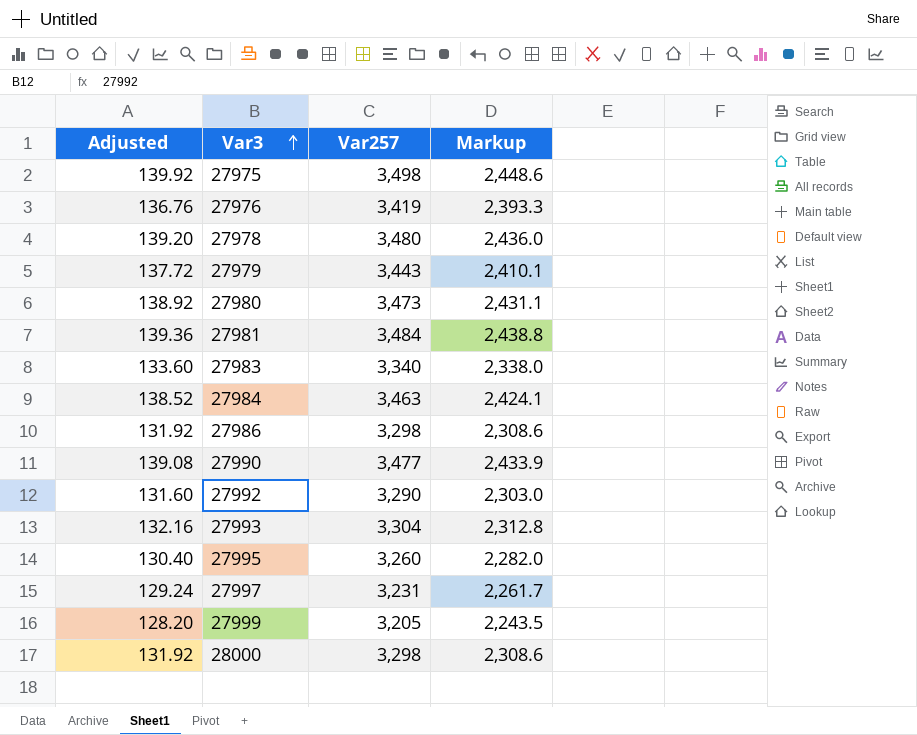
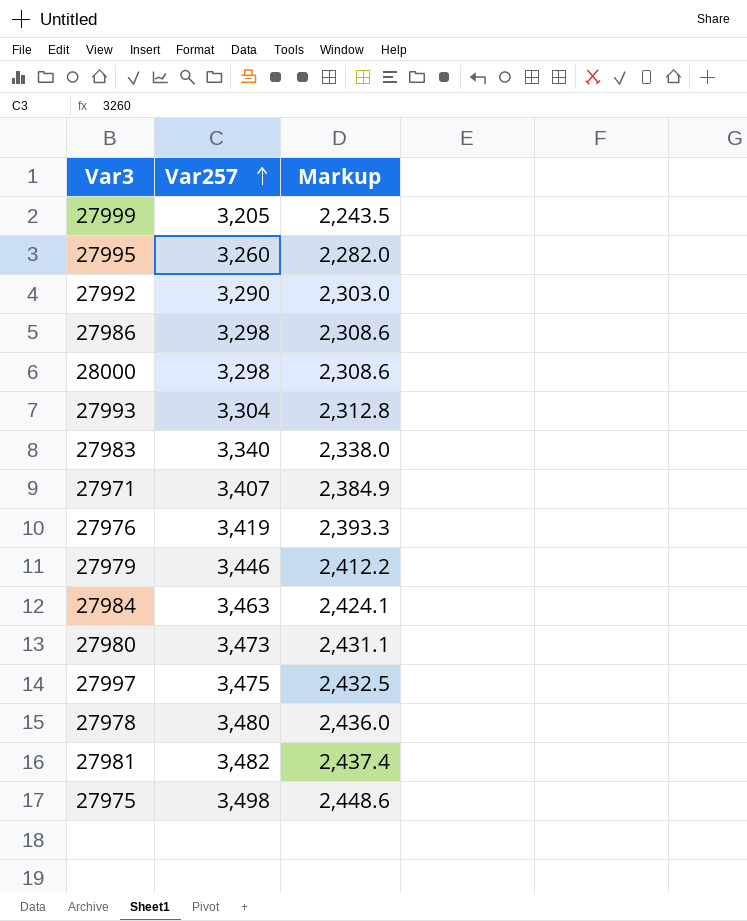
row order: Var3 ascending -> Var257 ascending
column Adjusted | formula: [Var257] * 0.04 -> none
row 27990: 139.08 | 3,477 | 2,433.9 -> none
row 27971: none -> 3,407 | 2,384.9
27979 | Var257: 3,443 -> 3,446
27979 | Markup: 2,410.1 -> 2,412.2
27997 | Var257: 3,231 -> 3,475
27997 | Markup: 2,261.7 -> 2,432.5
27981 | Var257: 3,484 -> 3,482
27981 | Markup: 2,438.8 -> 2,437.4

